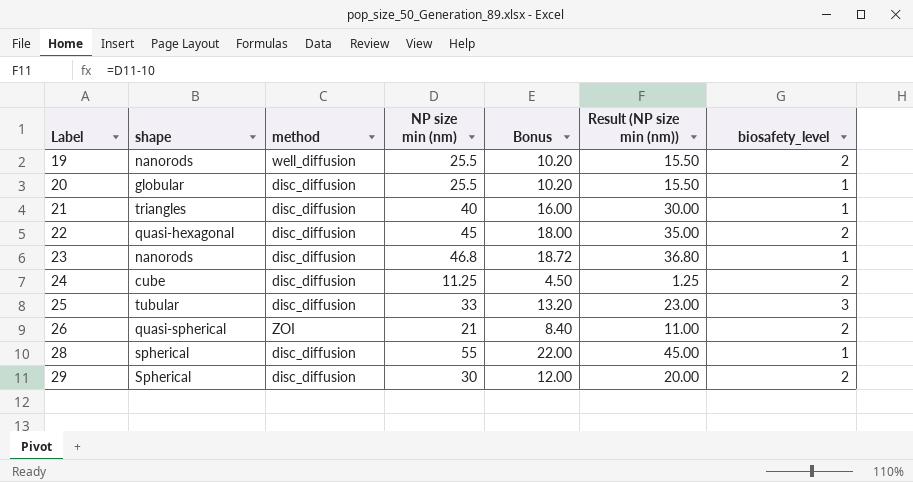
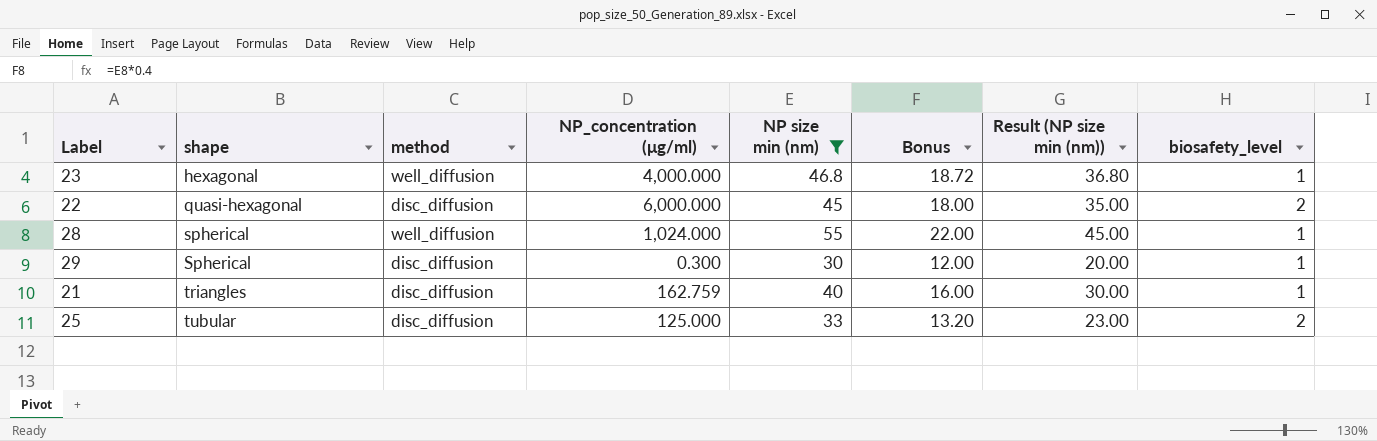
filter: none -> NP size min (nm) >= 30
row order: Label ascending -> shape ascending
column NP_concentration (μg/ml) | position: none -> 4
23 | shape: nanorods -> hexagonal
23 | method: disc_diffusion -> well_diffusion
28 | method: disc_diffusion -> well_diffusion
29 | biosafety_level: 2 -> 1
25 | biosafety_level: 3 -> 2

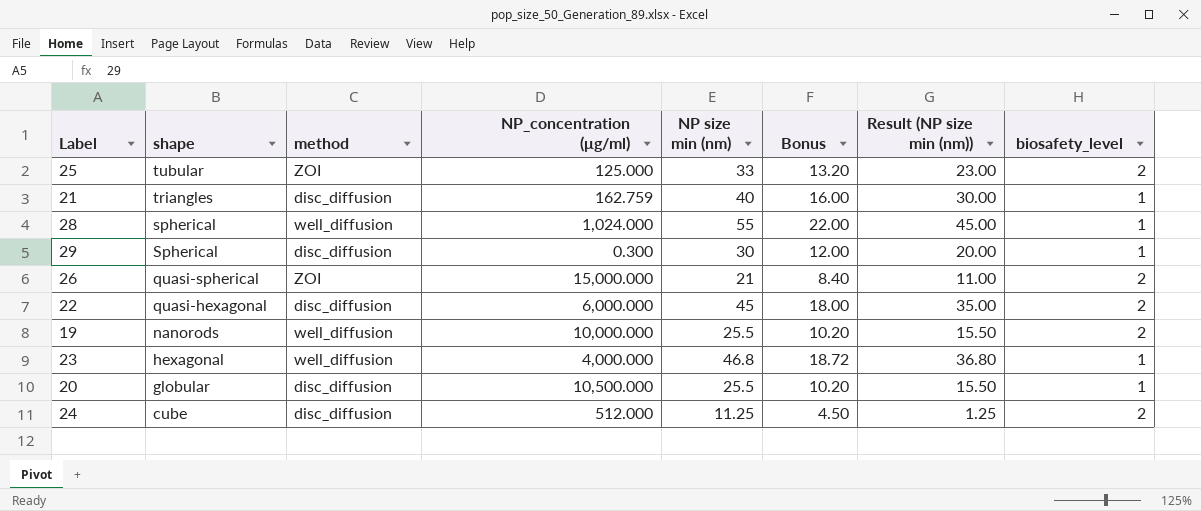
filter: NP size min (nm) >= 30 -> none
row order: shape ascending -> shape descending
25 | method: disc_diffusion -> ZOI

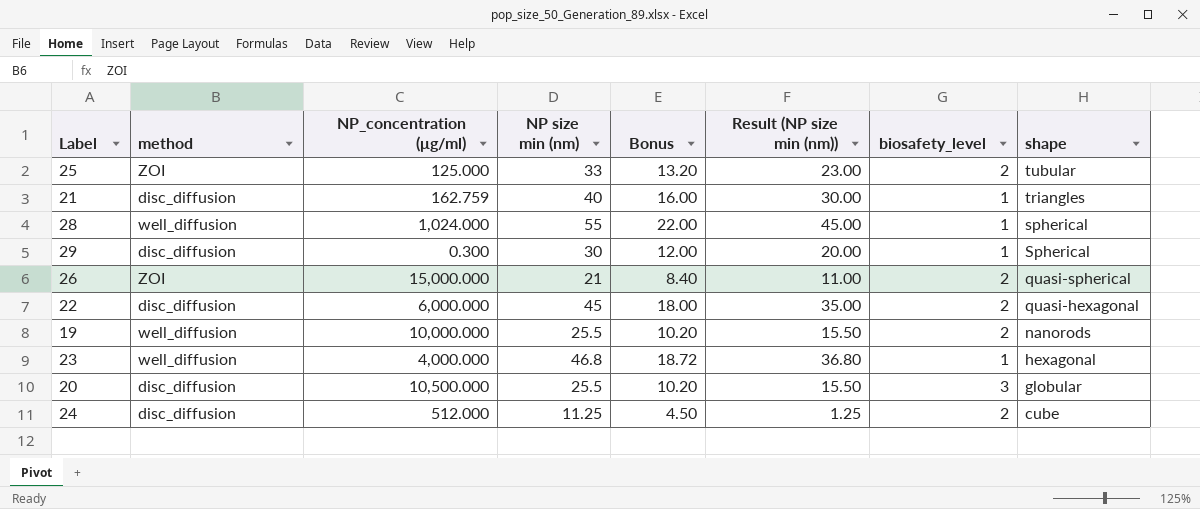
column shape | position: 2 -> 8
20 | biosafety_level: 1 -> 3

